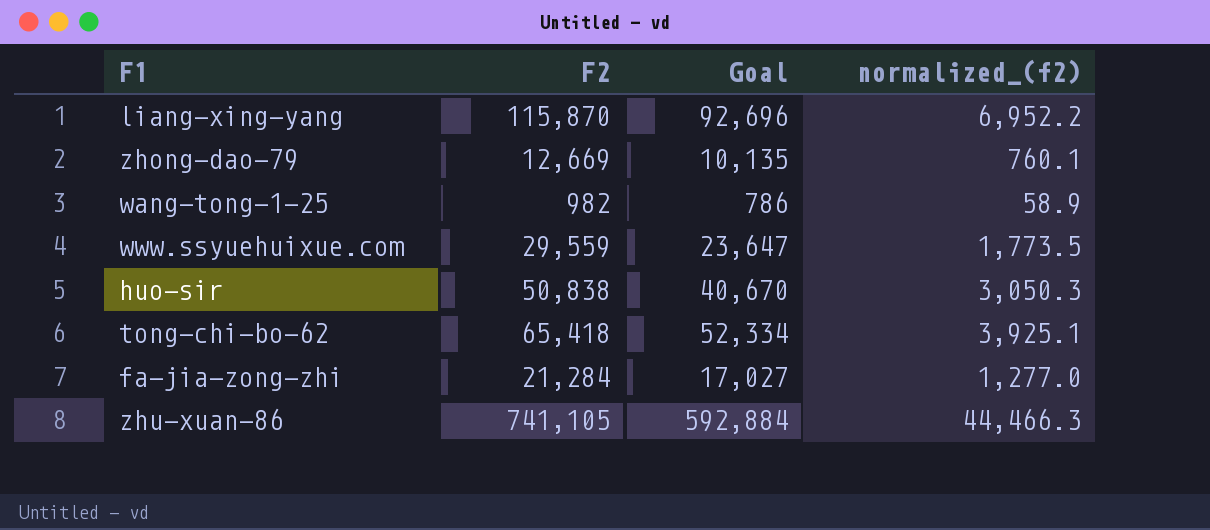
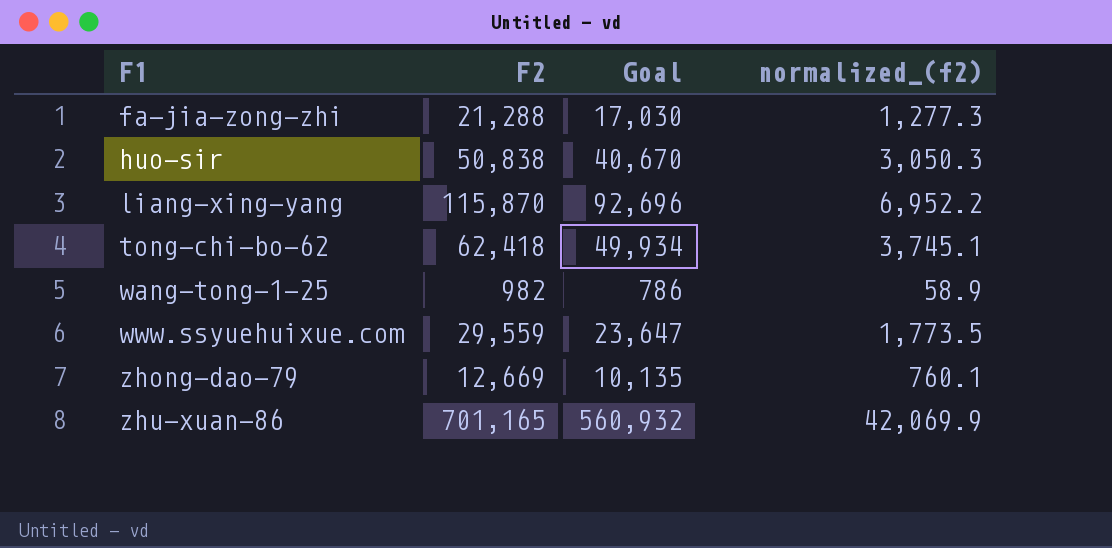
row order: none -> F1 ascending
fa-jia-zong-zhi | F2: 21,284 -> 21,288
fa-jia-zong-zhi | Goal: 17,027 -> 17,030
fa-jia-zong-zhi | normalized_(f2): 1,277.0 -> 1,277.3
tong-chi-bo-62 | F2: 65,418 -> 62,418
tong-chi-bo-62 | Goal: 52,334 -> 49,934
tong-chi-bo-62 | normalized_(f2): 3,925.1 -> 3,745.1
zhu-xuan-86 | F2: 741,105 -> 701,165
zhu-xuan-86 | Goal: 592,884 -> 560,932
zhu-xuan-86 | normalized_(f2): 44,466.3 -> 42,069.9

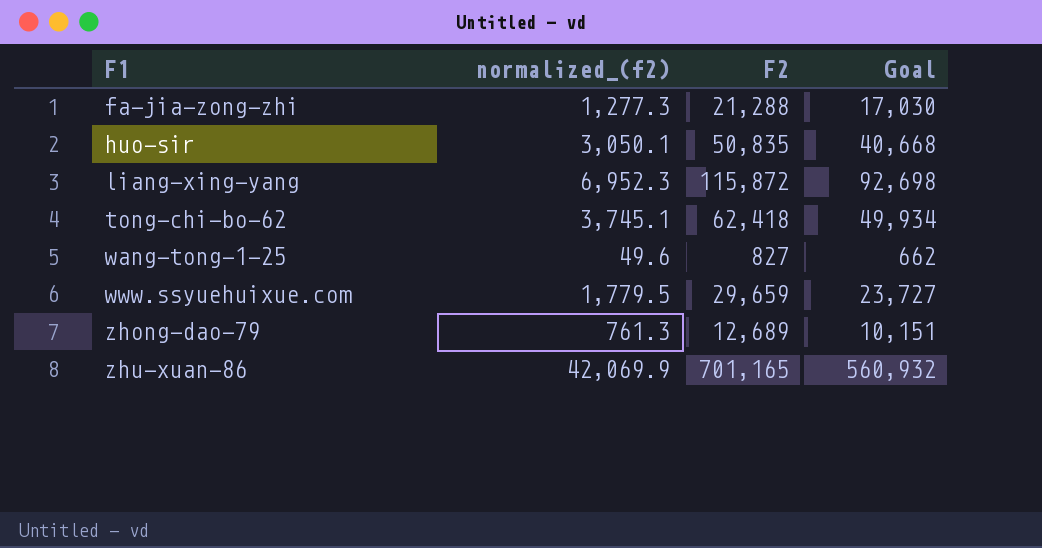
column normalized_(f2) | position: 4 -> 2
huo-sir | normalized_(f2): 3,050.3 -> 3,050.1
huo-sir | F2: 50,838 -> 50,835
huo-sir | Goal: 40,670 -> 40,668
liang-xing-yang | normalized_(f2): 6,952.2 -> 6,952.3
liang-xing-yang | F2: 115,870 -> 115,872
liang-xing-yang | Goal: 92,696 -> 92,698
wang-tong-1-25 | normalized_(f2): 58.9 -> 49.6
wang-tong-1-25 | F2: 982 -> 827
wang-tong-1-25 | Goal: 786 -> 662
www.ssyuehuixue.com | normalized_(f2): 1,773.5 -> 1,779.5
www.ssyuehuixue.com | F2: 29,559 -> 29,659
www.ssyuehuixue.com | Goal: 23,647 -> 23,727
zhong-dao-79 | normalized_(f2): 760.1 -> 761.3
zhong-dao-79 | F2: 12,669 -> 12,689
zhong-dao-79 | Goal: 10,135 -> 10,151

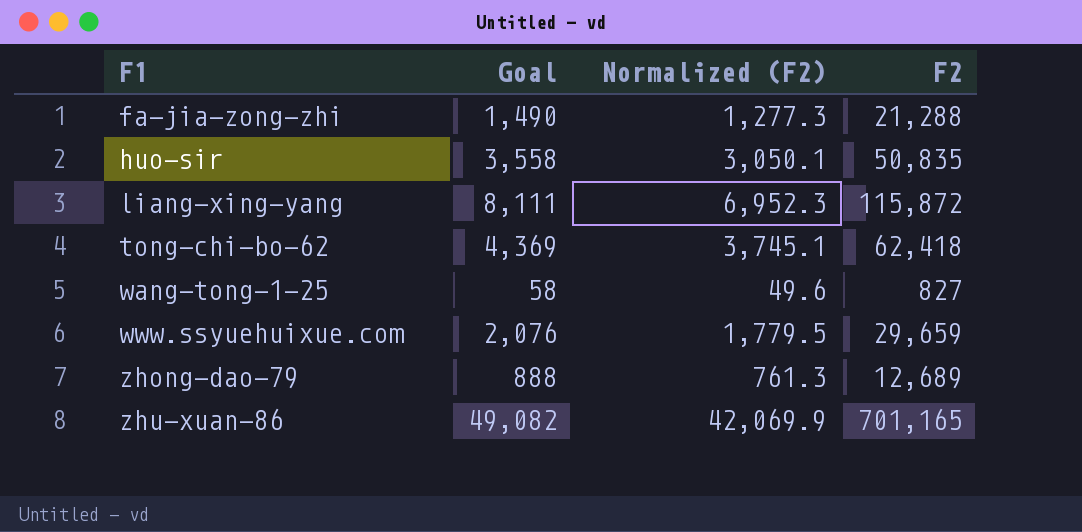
column Goal | formula: [F2] * 0.8 -> [F2] * 0.07
column Goal | position: 4 -> 2
column name: normalized_(f2) -> Normalized (F2)

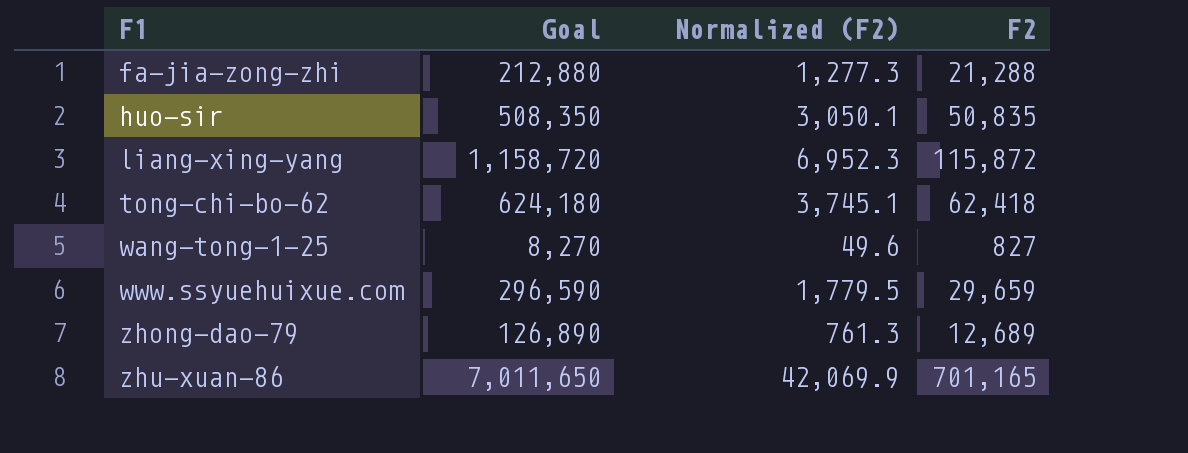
column Goal | formula: [F2] * 0.07 -> [F2] * 10

